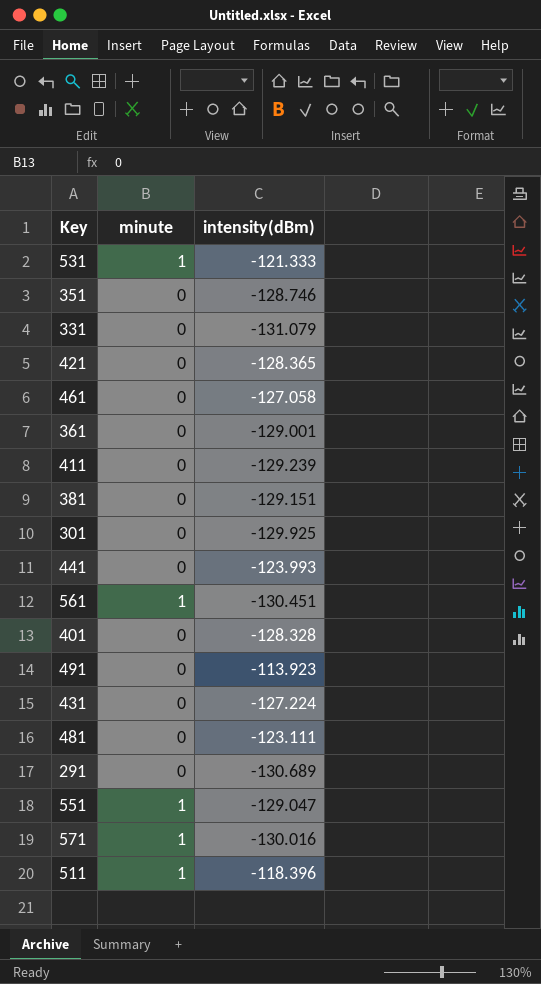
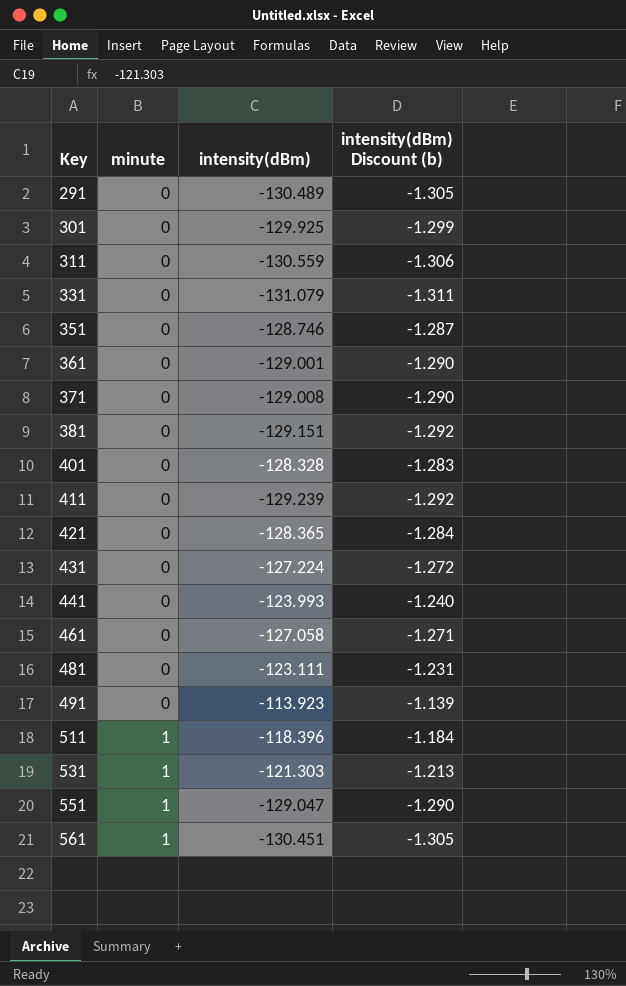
row order: none -> Key ascending
column intensity(dBm) Discount (b) | formula: none -> [intensity(dBm)] * 0.01
row 571: 1 | -130.016 -> none
291 | intensity(dBm): -130.689 -> -130.489
row 311: none -> 0 | -130.559 | -1.306
row 371: none -> 0 | -129.008 | -1.290
531 | intensity(dBm): -121.333 -> -121.303

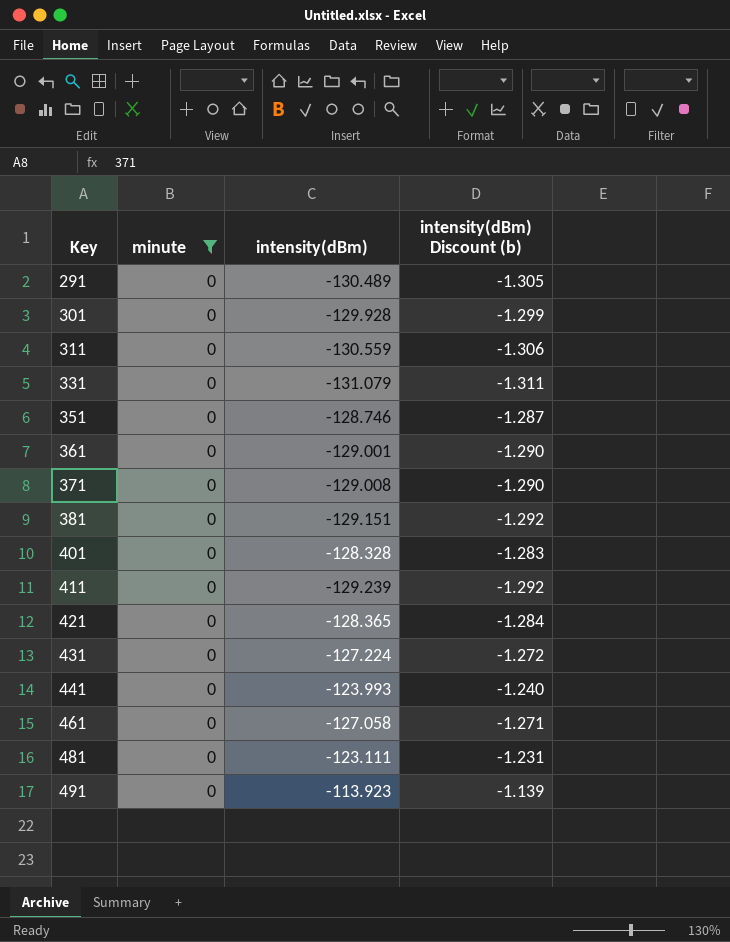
filter: none -> minute = 0
301 | intensity(dBm): -129.925 -> -129.928

